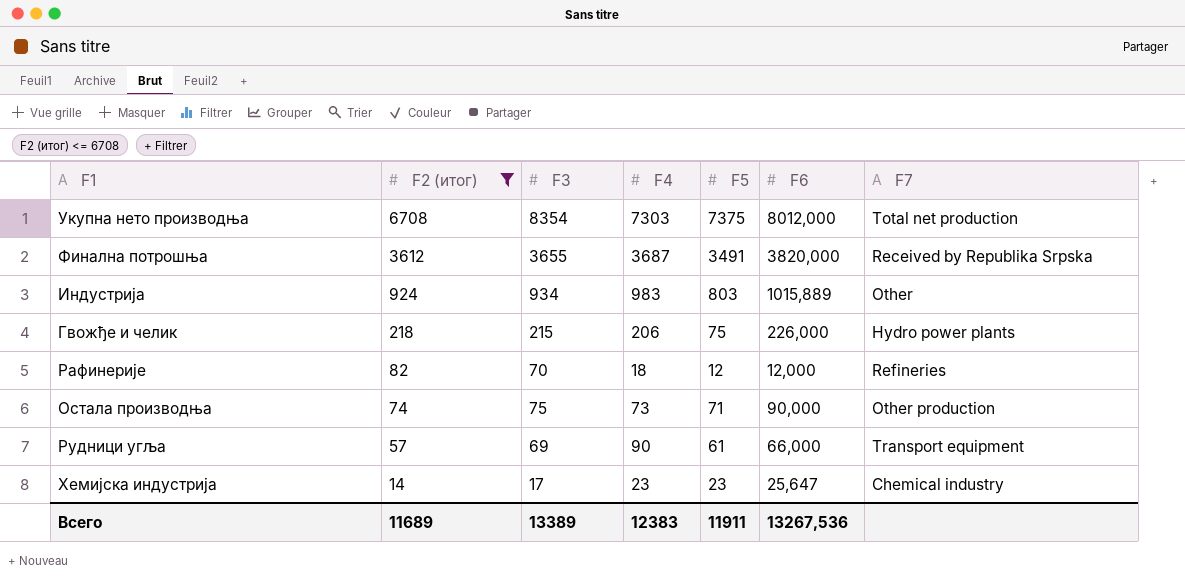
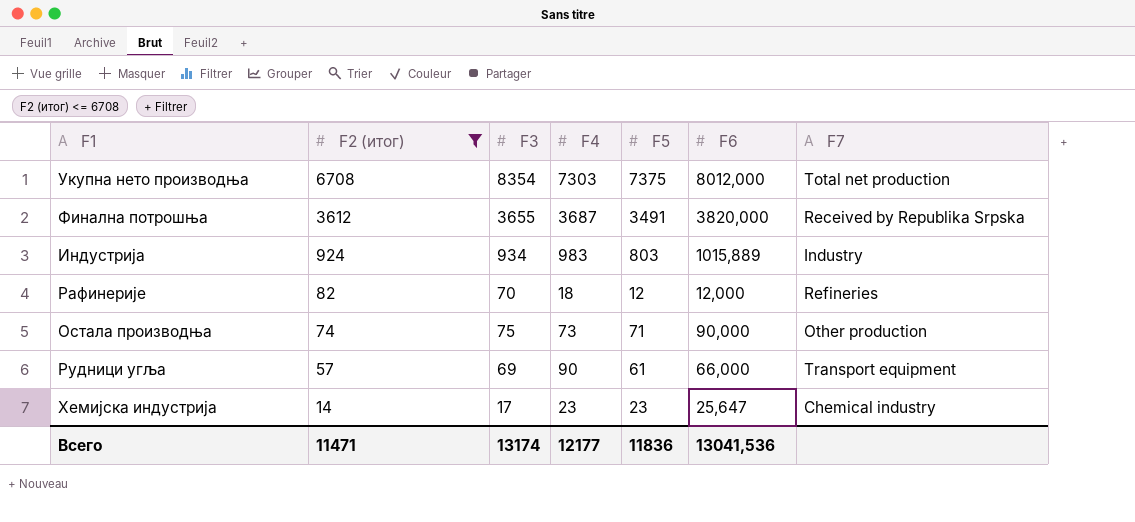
row Гвожђе и челик: 218 | 215 | 206 | 75 | 226,000 | Hydro power plants -> none
Индустрија | F7: Other -> Industry
Всего | F2 (итог): 11689 -> 11471
Всего | F3: 13389 -> 13174
Всего | F4: 12383 -> 12177
Всего | F5: 11911 -> 11836
Всего | F6: 13267,536 -> 13041,536

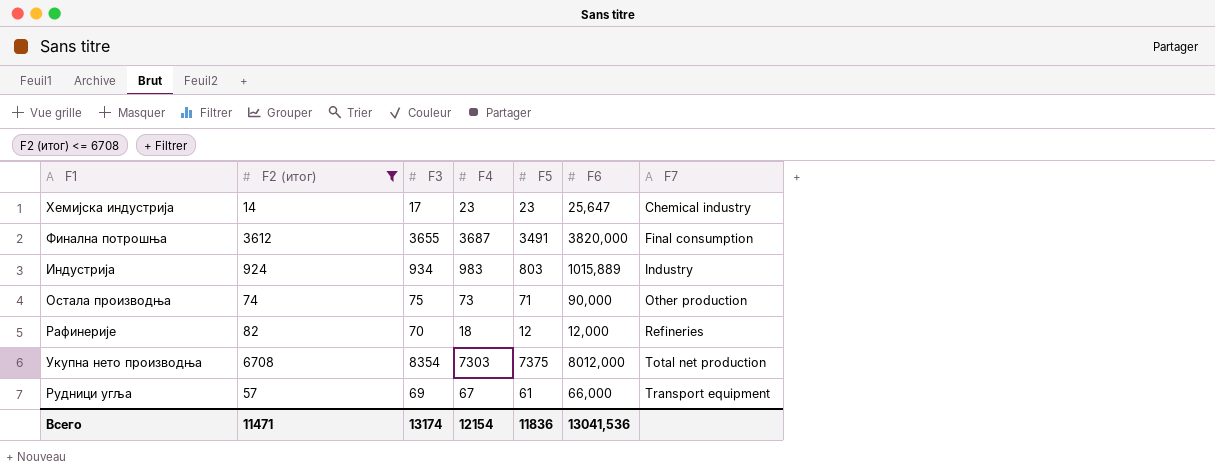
row order: F2 (итог) descending -> F7 ascending
Финална потрошња | F7: Received by Republika Srpska -> Final consumption
Рудници угља | F4: 90 -> 67
Всего | F4: 12177 -> 12154

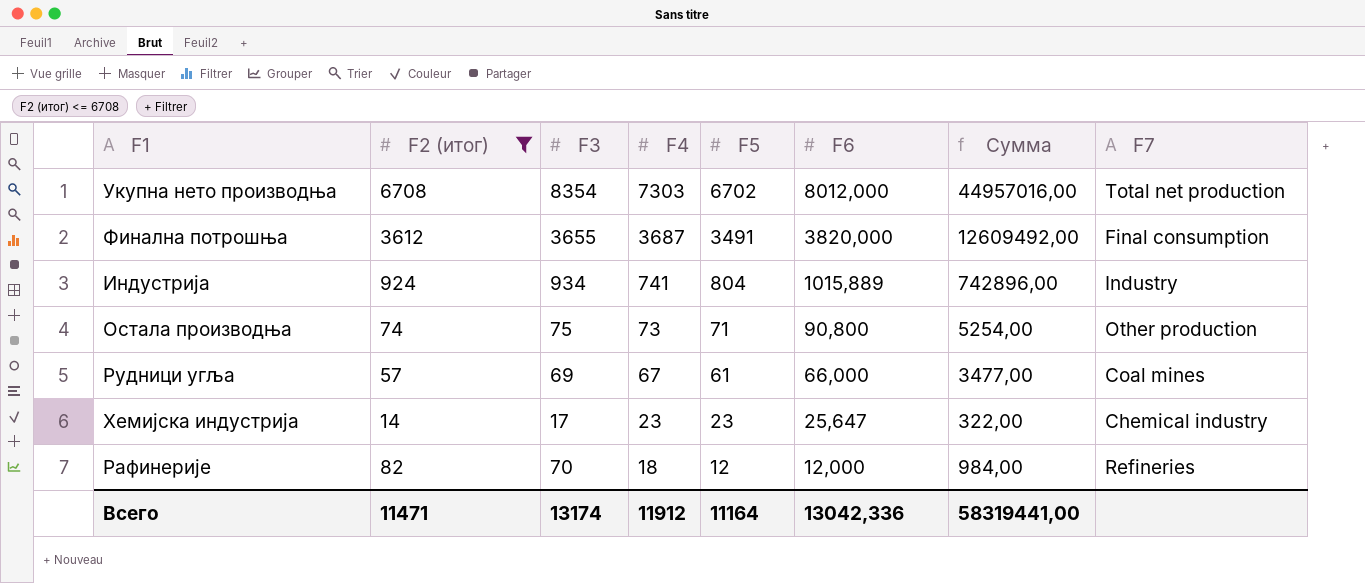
row order: F7 ascending -> F4 descending
column Сумма | formula: none -> [F2 (итог)] * [F5]
Укупна нето производња | F5: 7375 -> 6702
Индустрија | F4: 983 -> 741
Индустрија | F5: 803 -> 804
Остала производња | F6: 90,000 -> 90,800
Рудници угља | F7: Transport equipment -> Coal mines
Всего | F4: 12154 -> 11912
Всего | F5: 11836 -> 11164
Всего | F6: 13041,536 -> 13042,336

